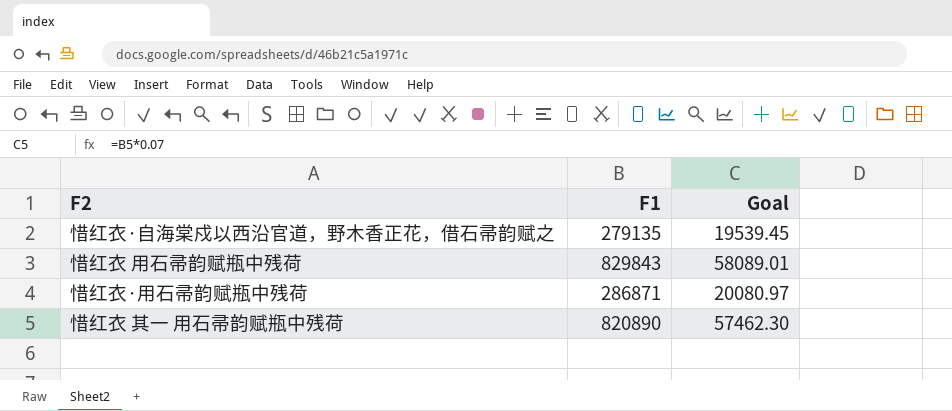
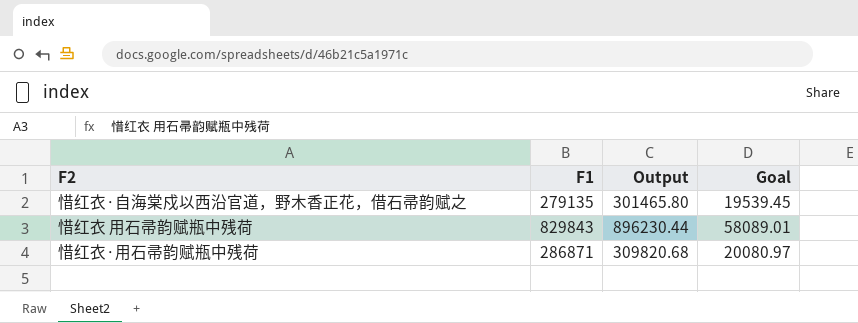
column Output | formula: none -> [F1] * 1.08
row 惜红衣 其一 用石帚韵赋瓶中残荷: 820890 | 57462.30 -> none

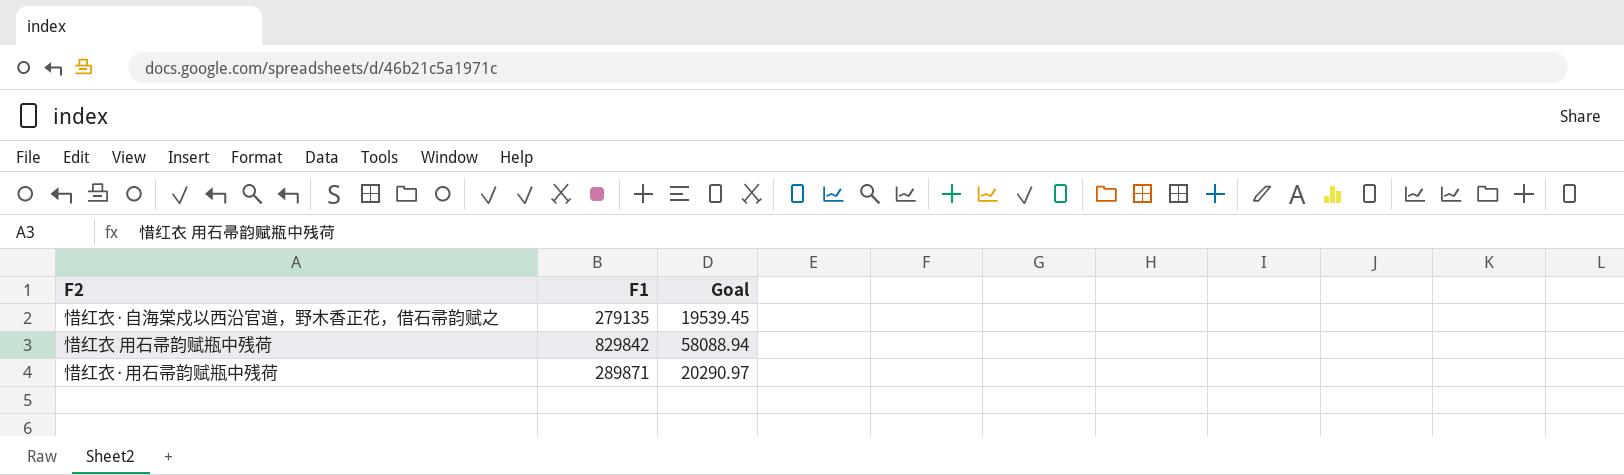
column Output | formula: [F1] * 1.08 -> none
惜红衣 用石帚韵赋瓶中残荷 | F1: 829843 -> 829842
惜红衣 用石帚韵赋瓶中残荷 | Goal: 58089.01 -> 58088.94
惜红衣·用石帚韵赋瓶中残荷 | F1: 286871 -> 289871
惜红衣·用石帚韵赋瓶中残荷 | Goal: 20080.97 -> 20290.97

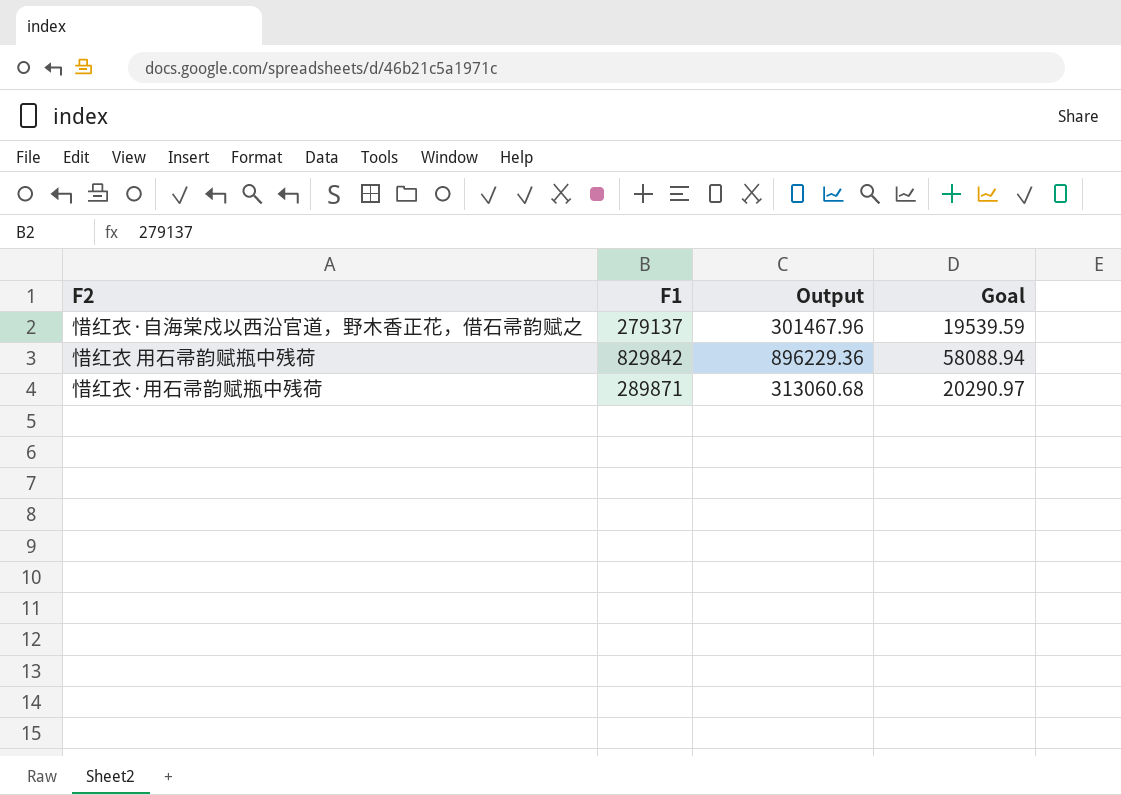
column Output | formula: none -> [F1] * 1.08
惜红衣·自海棠戍以西沿官道，野木香正花，借石帚韵赋之 | F1: 279135 -> 279137
惜红衣·自海棠戍以西沿官道，野木香正花，借石帚韵赋之 | Goal: 19539.45 -> 19539.59

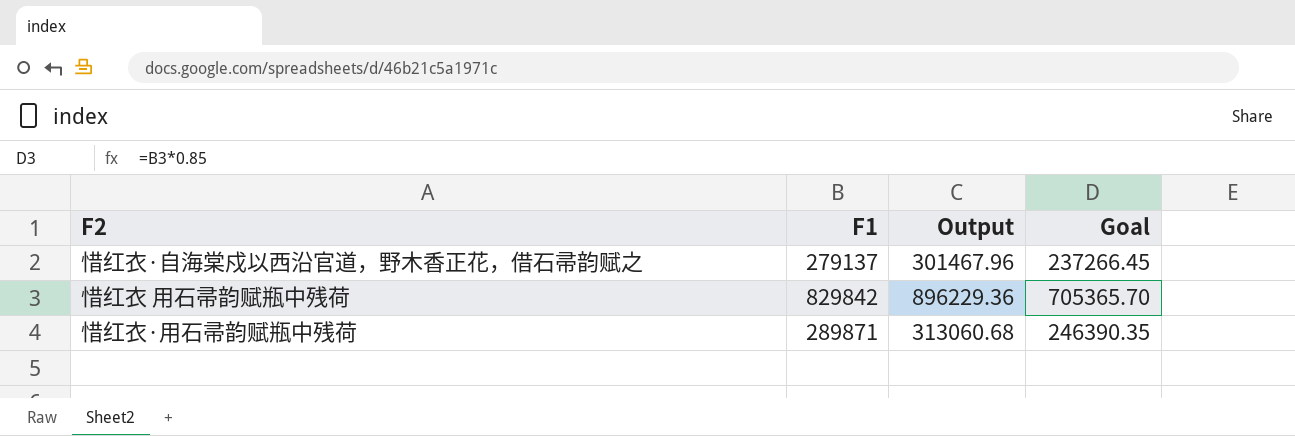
column Goal | formula: [F1] * 0.07 -> [F1] * 0.85

